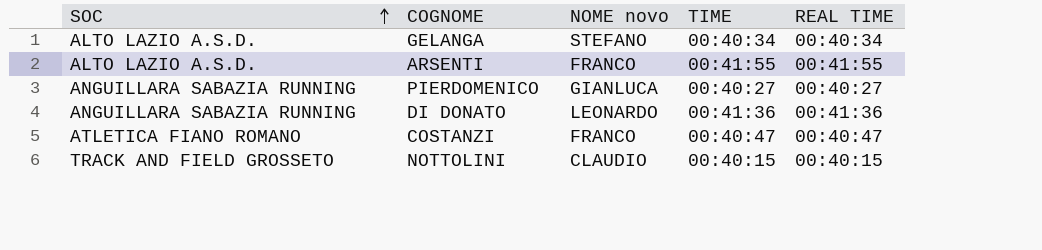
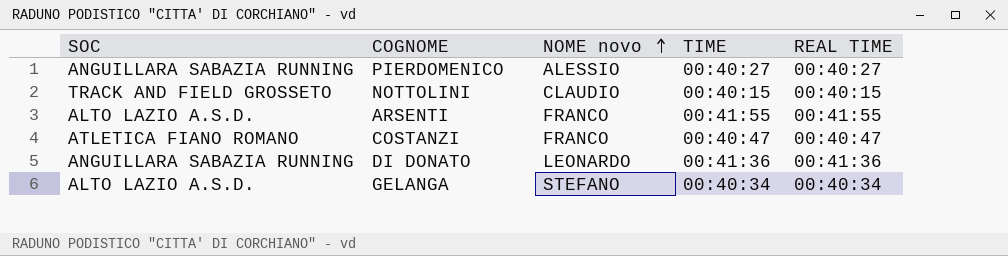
row order: SOC ascending -> NOME novo ascending
PIERDOMENICO | NOME novo: GIANLUCA -> ALESSIO

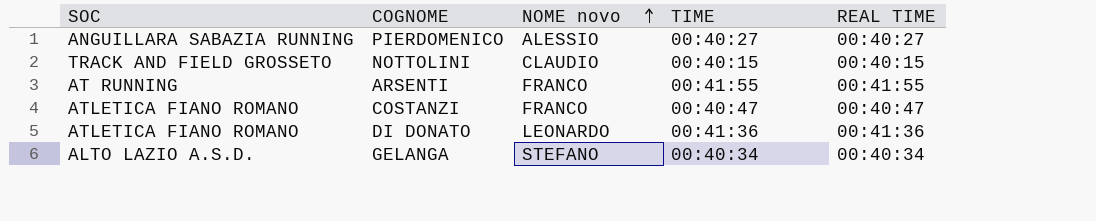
ARSENTI | SOC: ALTO LAZIO A.S.D. -> AT RUNNING
DI DONATO | SOC: ANGUILLARA SABAZIA RUNNING -> ATLETICA FIANO ROMANO

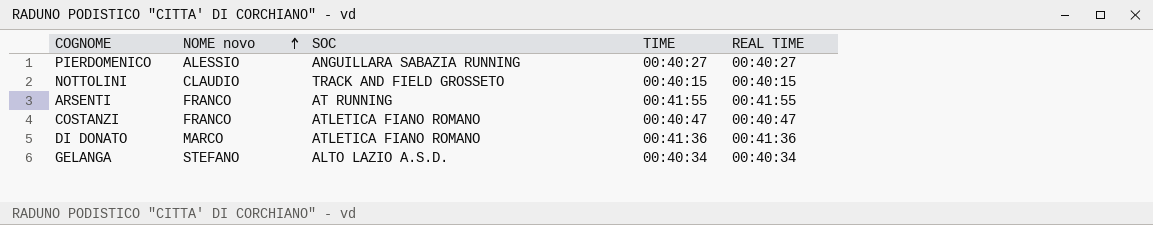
column SOC | position: 1 -> 3
DI DONATO | NOME novo: LEONARDO -> MARCO

